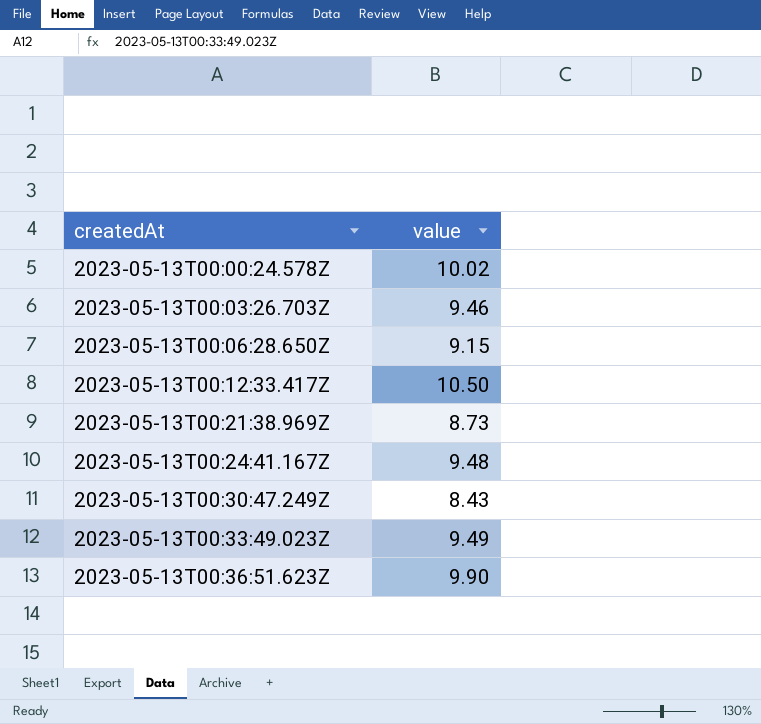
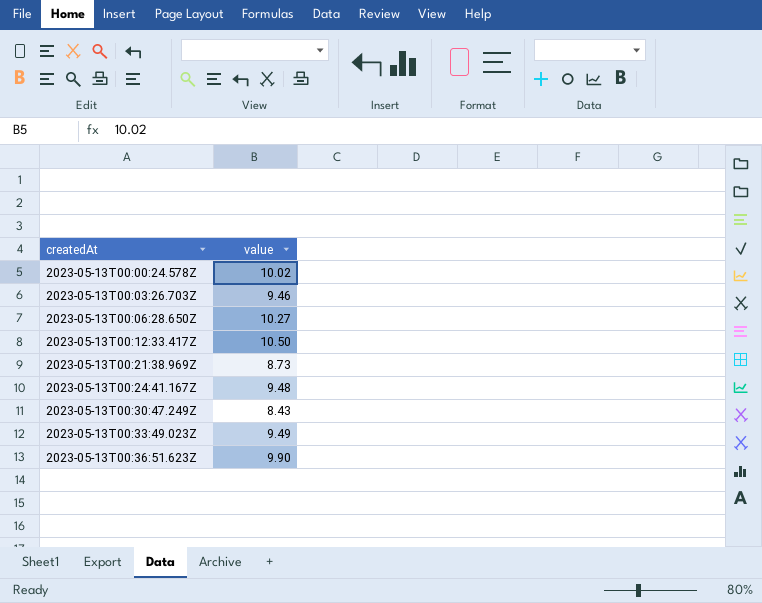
2023-05-13T00:06:28.650Z | value: 9.15 -> 10.27

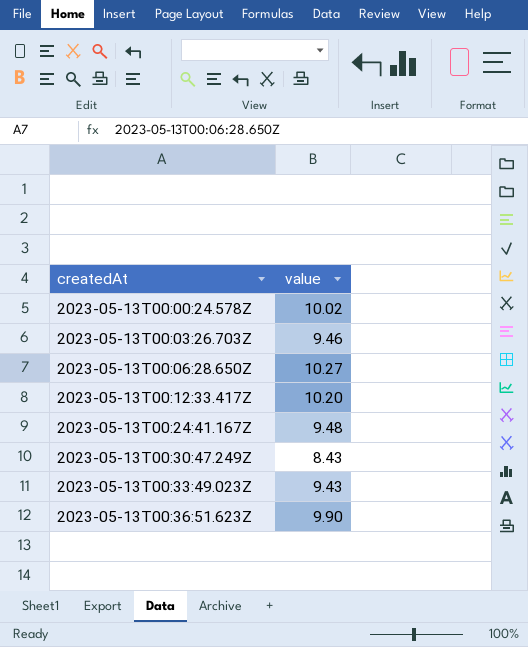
row 2023-05-13T00:21:38.969Z: 8.73 -> none
2023-05-13T00:12:33.417Z | value: 10.50 -> 10.20
2023-05-13T00:33:49.023Z | value: 9.49 -> 9.43

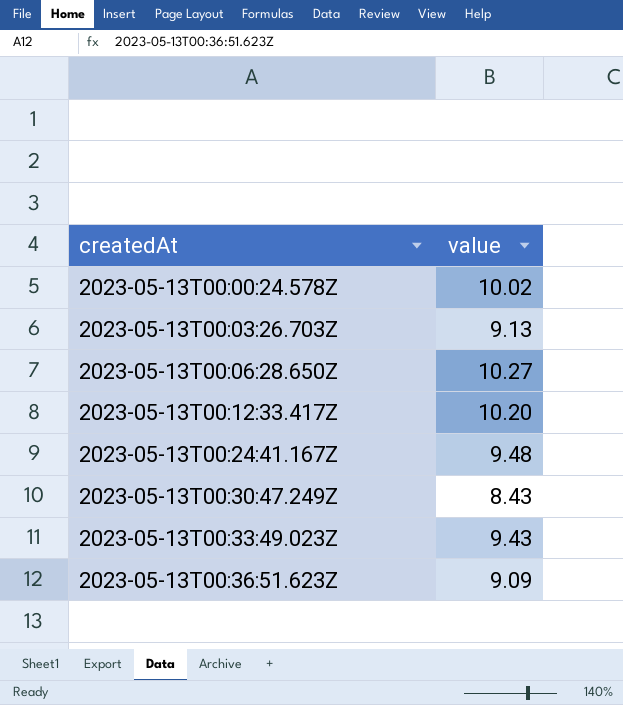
2023-05-13T00:03:26.703Z | value: 9.46 -> 9.13
2023-05-13T00:36:51.623Z | value: 9.90 -> 9.09

